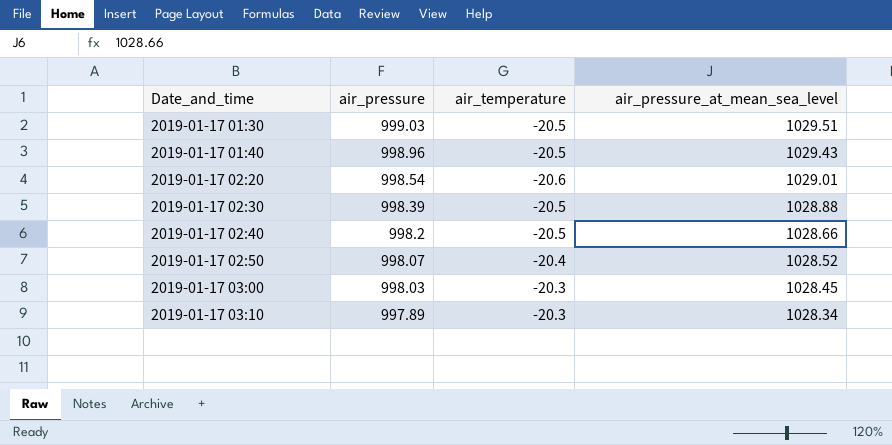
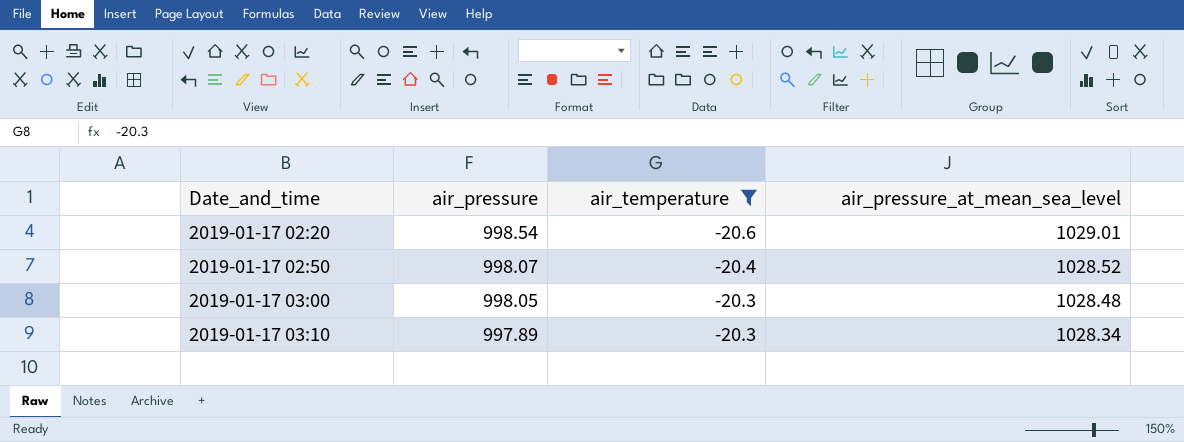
filter: none -> air_temperature != -20.5
2019-01-17 03:00 | air_pressure: 998.03 -> 998.05
2019-01-17 03:00 | air_pressure_at_mean_sea_level: 1028.45 -> 1028.48

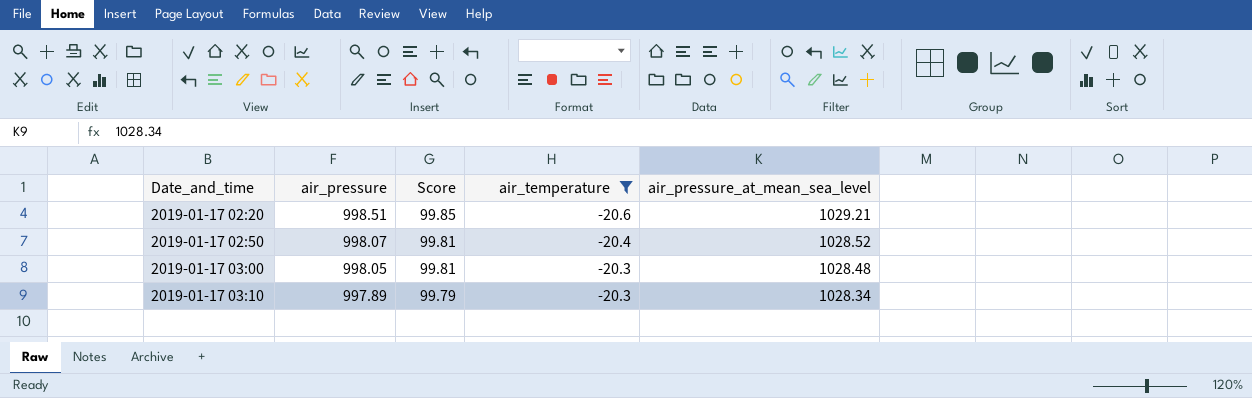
column Score | formula: none -> [air_pressure] * 0.1
2019-01-17 02:20 | air_pressure: 998.54 -> 998.51
2019-01-17 02:20 | air_pressure_at_mean_sea_level: 1029.01 -> 1029.21

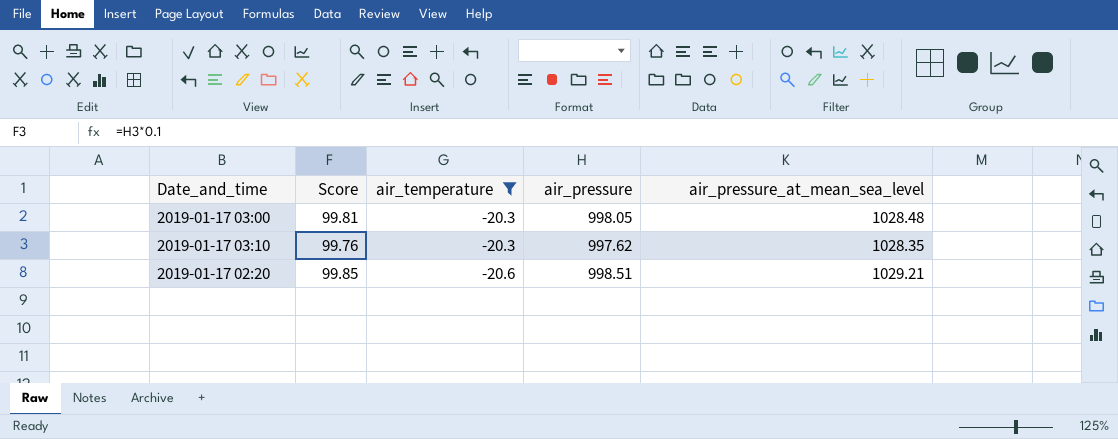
row order: Date_and_time ascending -> air_temperature descending
column air_pressure | position: 2 -> 4
row 2019-01-17 02:50: 998.07 | 99.81 | -20.4 | 1028.52 -> none
2019-01-17 03:10 | Score: 99.79 -> 99.76
2019-01-17 03:10 | air_pressure: 997.89 -> 997.62
2019-01-17 03:10 | air_pressure_at_mean_sea_level: 1028.34 -> 1028.35

